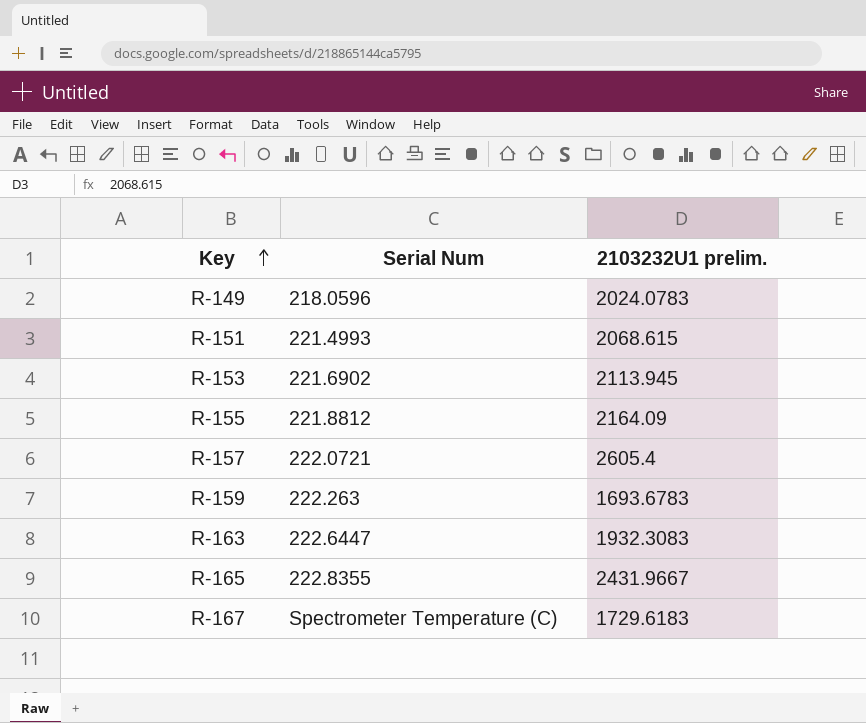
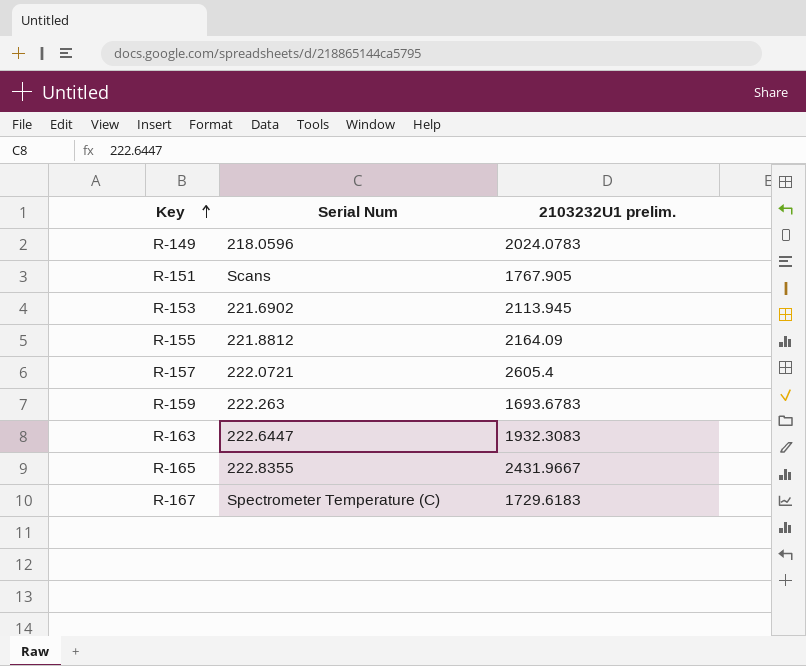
R-151 | Serial Num: 221.4993 -> Scans
R-151 | 2103232U1 prelim.: 2068.615 -> 1767.905

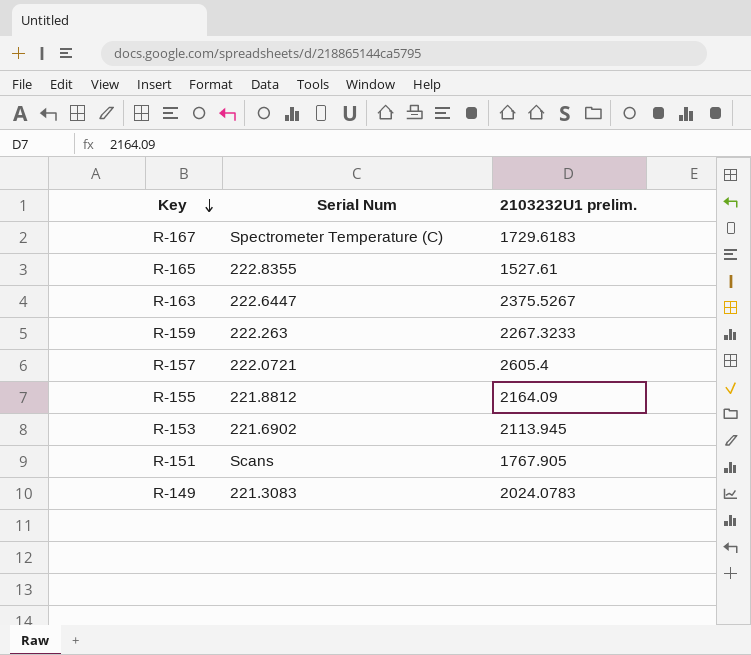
row order: Key ascending -> Key descending
R-165 | 2103232U1 prelim.: 2431.9667 -> 1527.61
R-163 | 2103232U1 prelim.: 1932.3083 -> 2375.5267
R-159 | 2103232U1 prelim.: 1693.6783 -> 2267.3233
R-149 | Serial Num: 218.0596 -> 221.3083

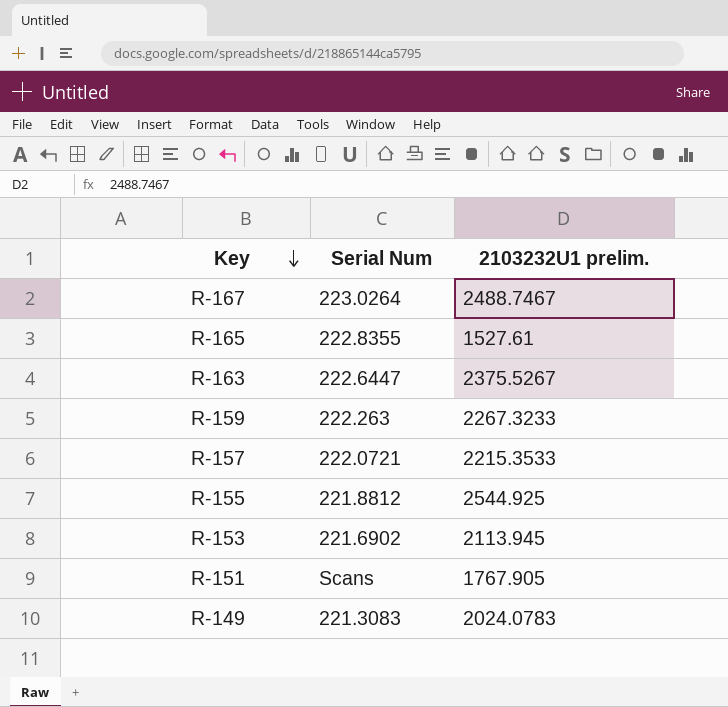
R-167 | Serial Num: Spectrometer Temperature (C) -> 223.0264
R-167 | 2103232U1 prelim.: 1729.6183 -> 2488.7467
R-157 | 2103232U1 prelim.: 2605.4 -> 2215.3533
R-155 | 2103232U1 prelim.: 2164.09 -> 2544.925

